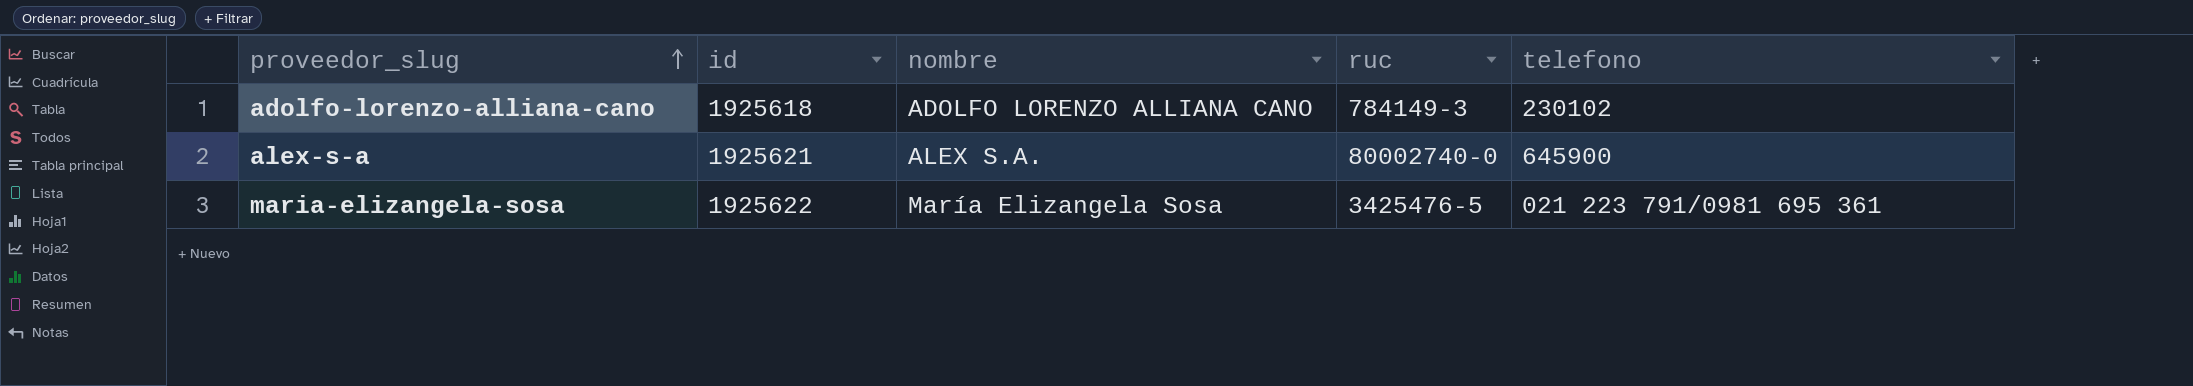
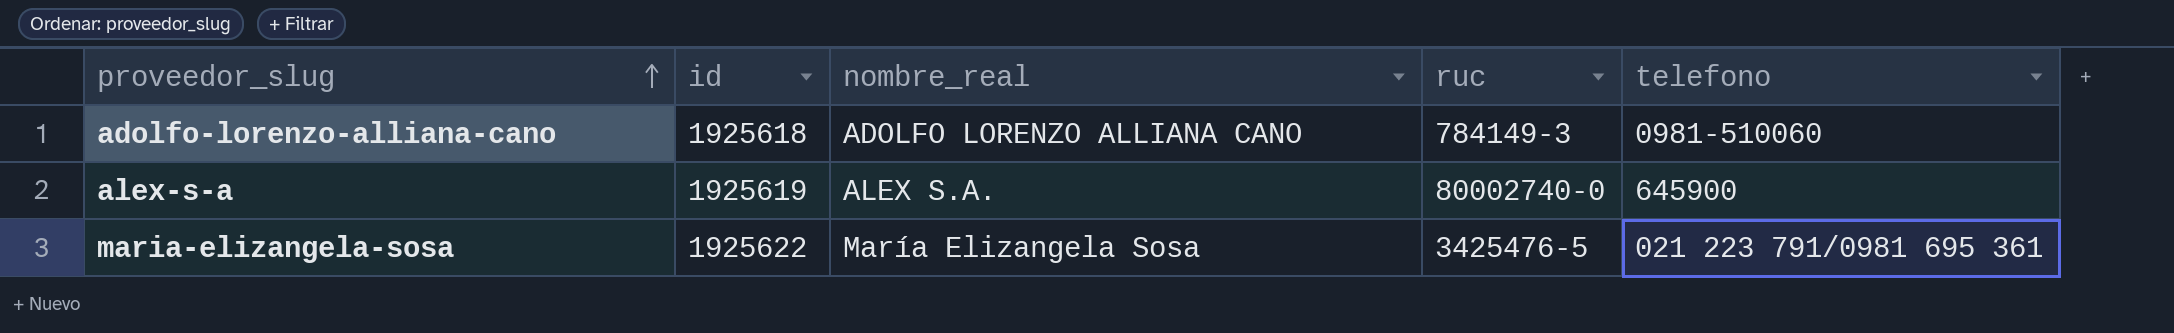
column name: nombre -> nombre_real
adolfo-lorenzo-alliana-cano | telefono: 230102 -> 0981-510060
alex-s-a | id: 1925621 -> 1925619

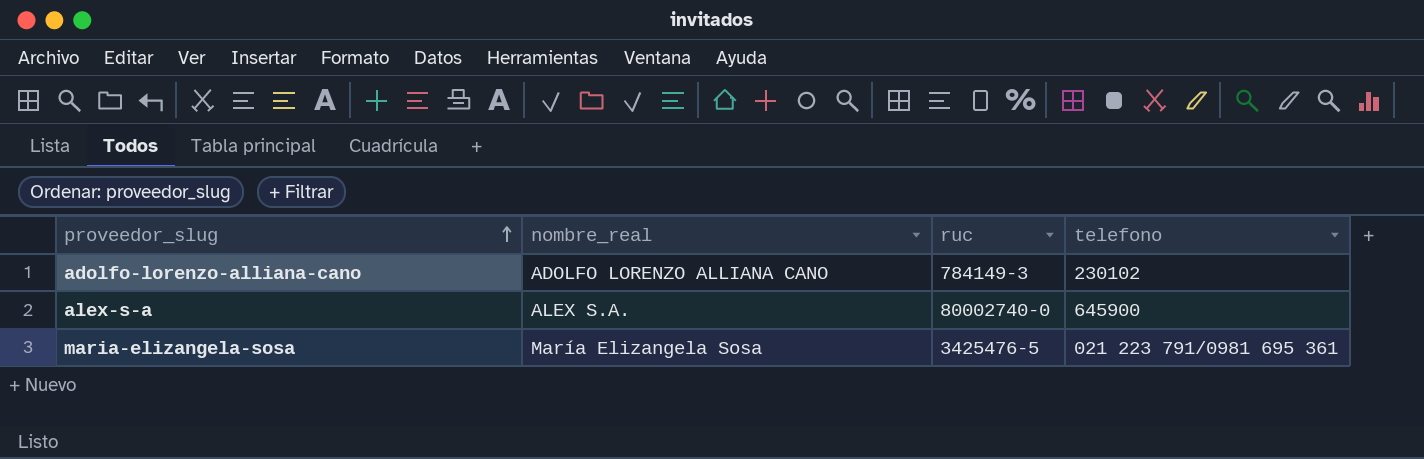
column id | position: 2 -> none
adolfo-lorenzo-alliana-cano | telefono: 0981-510060 -> 230102

